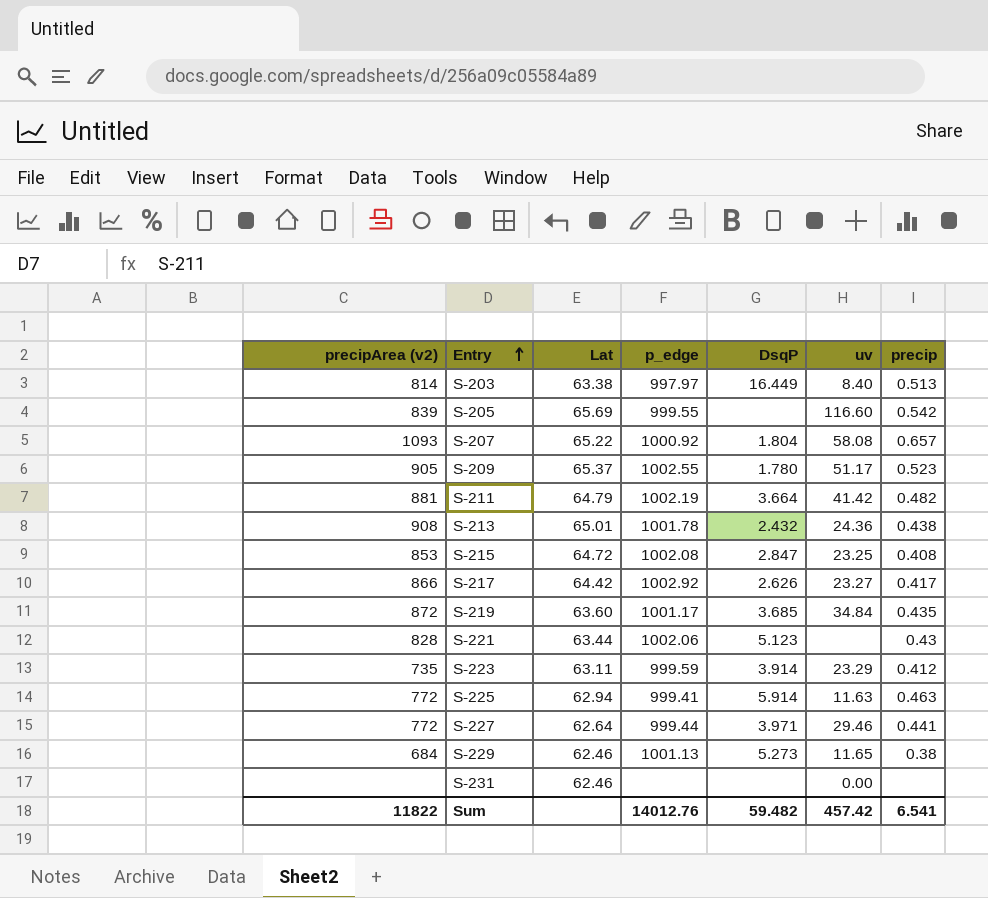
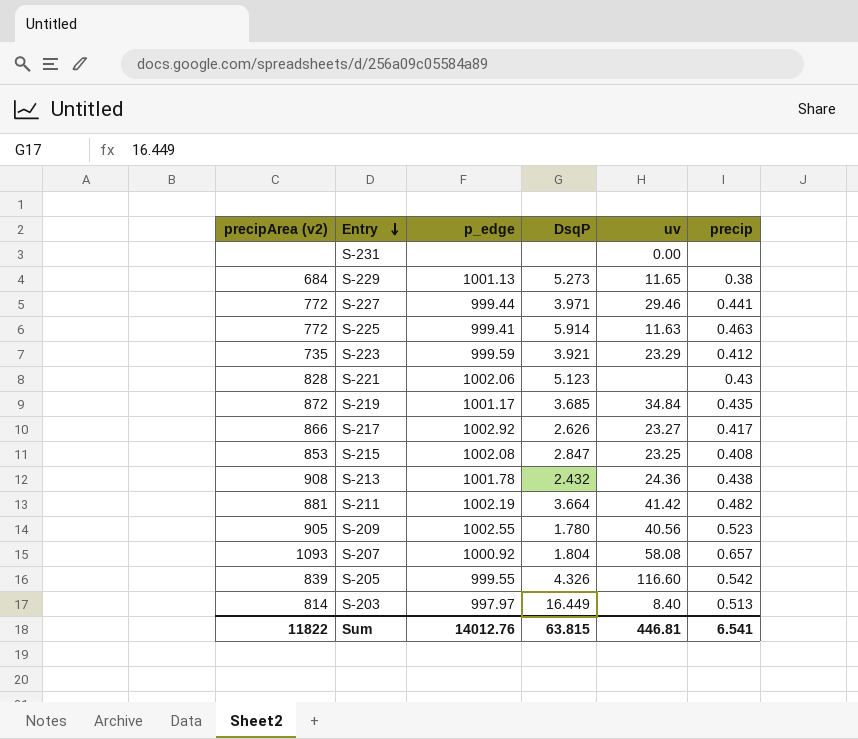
row order: Entry ascending -> Entry descending
column Lat | position: 3 -> none
S-223 | DsqP: 3.914 -> 3.921
S-209 | uv: 51.17 -> 40.56
S-205 | DsqP: none -> 4.326
Sum | DsqP: 59.482 -> 63.815
Sum | uv: 457.42 -> 446.81

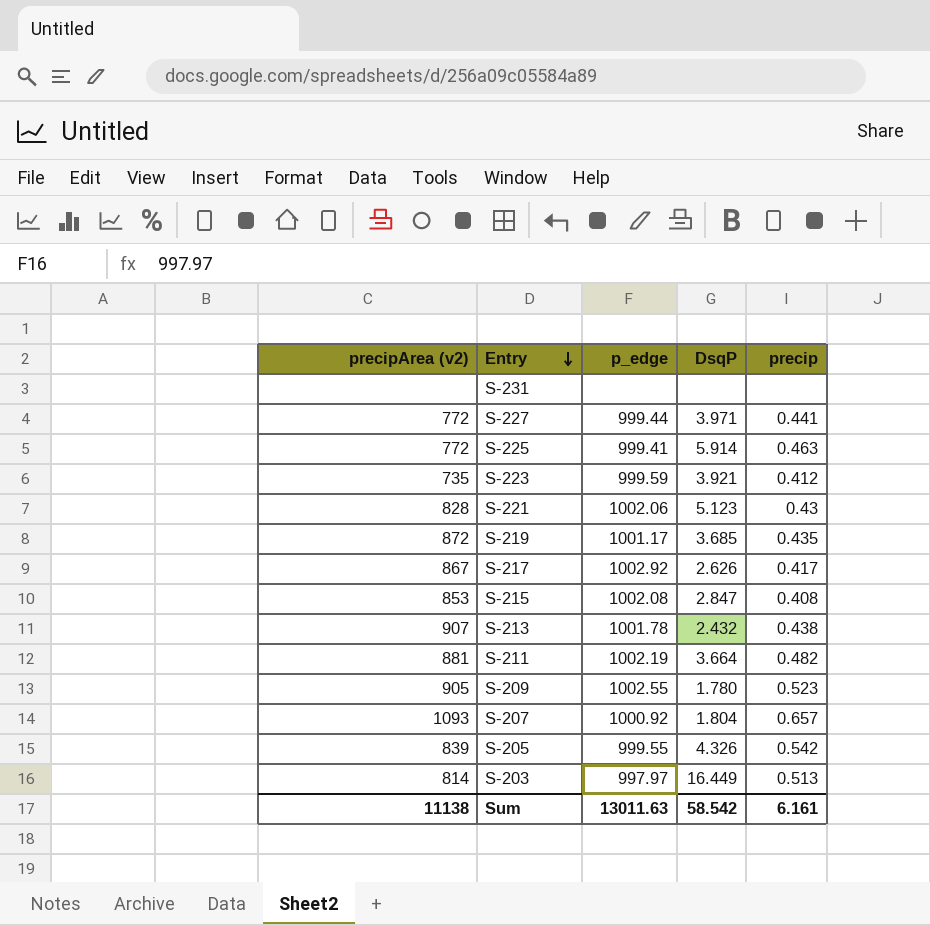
column uv | position: 5 -> none
row S-229: 684 | 1001.13 | 5.273 | 11.65 | 0.38 -> none
S-217 | precipArea (v2): 866 -> 867
S-213 | precipArea (v2): 908 -> 907
Sum | precipArea (v2): 11822 -> 11138
Sum | p_edge: 14012.76 -> 13011.63
Sum | DsqP: 63.815 -> 58.542
Sum | precip: 6.541 -> 6.161

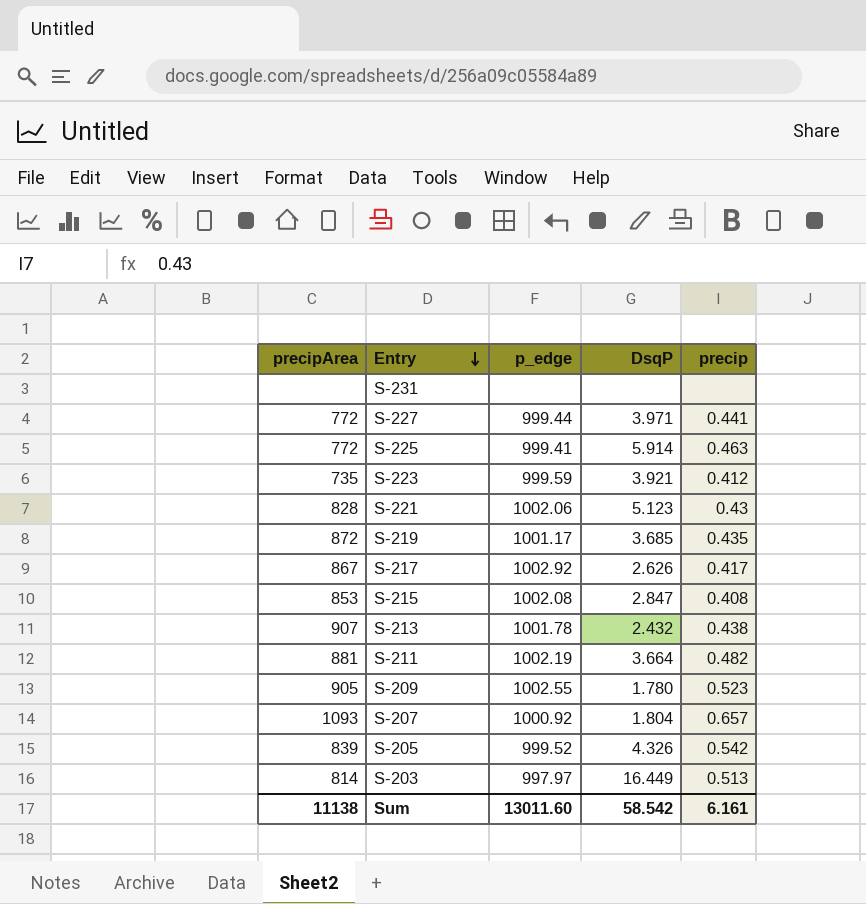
column name: precipArea (v2) -> precipArea
S-205 | p_edge: 999.55 -> 999.52
Sum | p_edge: 13011.63 -> 13011.60

